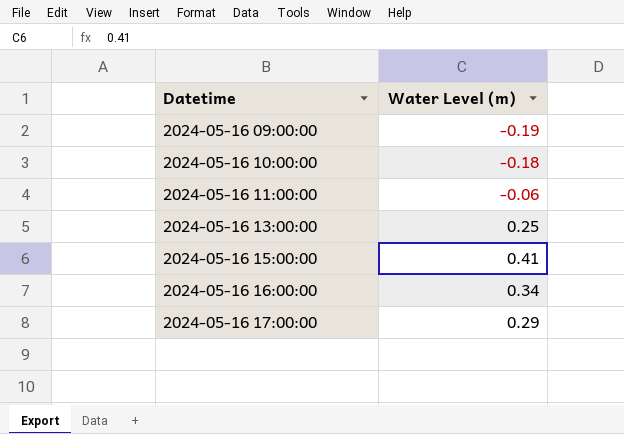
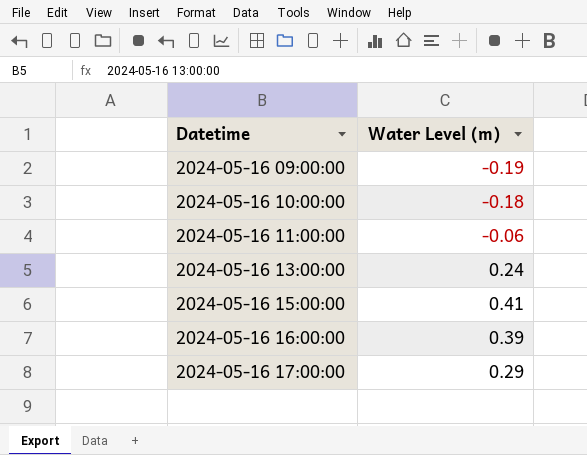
2024-05-16 13:00:00 | Water Level (m): 0.25 -> 0.24
2024-05-16 16:00:00 | Water Level (m): 0.34 -> 0.39

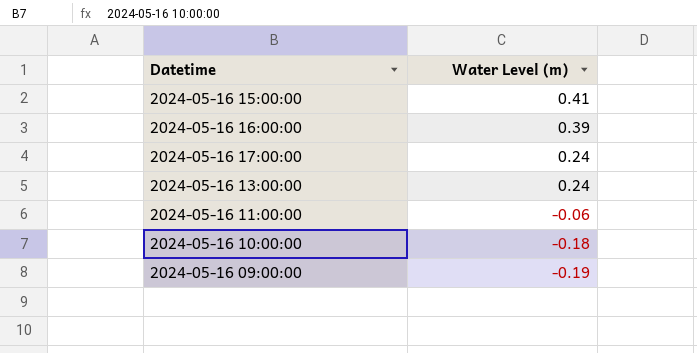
row order: Datetime ascending -> Water Level (m) descending
2024-05-16 17:00:00 | Water Level (m): 0.29 -> 0.24

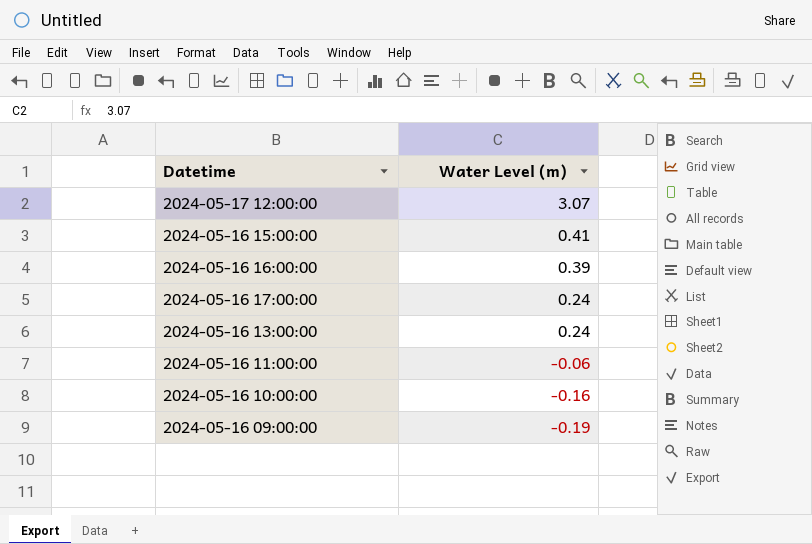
row 2024-05-17 12:00:00: none -> 3.07
2024-05-16 10:00:00 | Water Level (m): -0.18 -> -0.16

